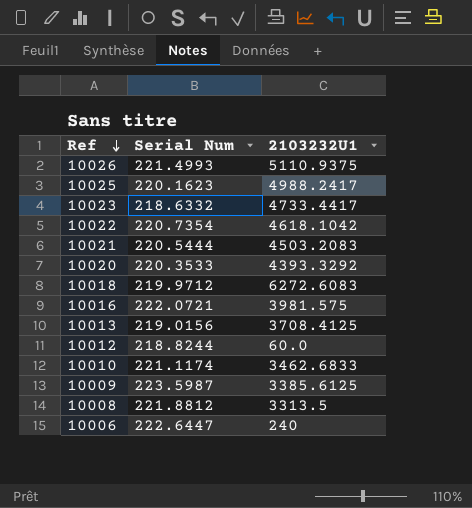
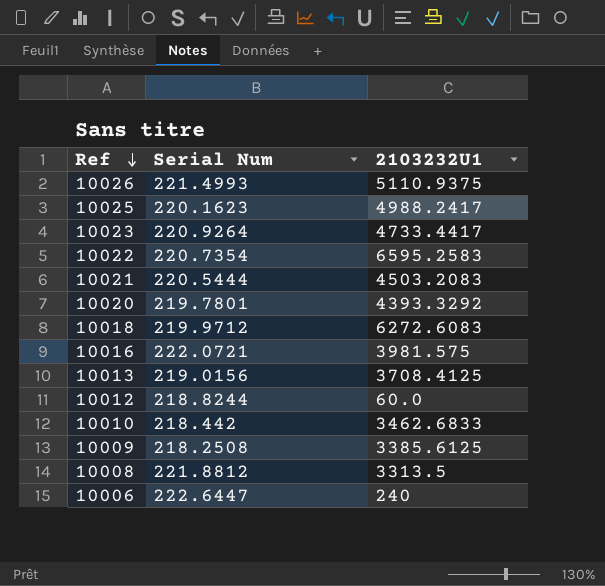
10023 | Serial Num: 218.6332 -> 220.9264
10022 | 2103232U1: 4618.1042 -> 6595.2583
10020 | Serial Num: 220.3533 -> 219.7801
10010 | Serial Num: 221.1174 -> 218.442
10009 | Serial Num: 223.5987 -> 218.2508

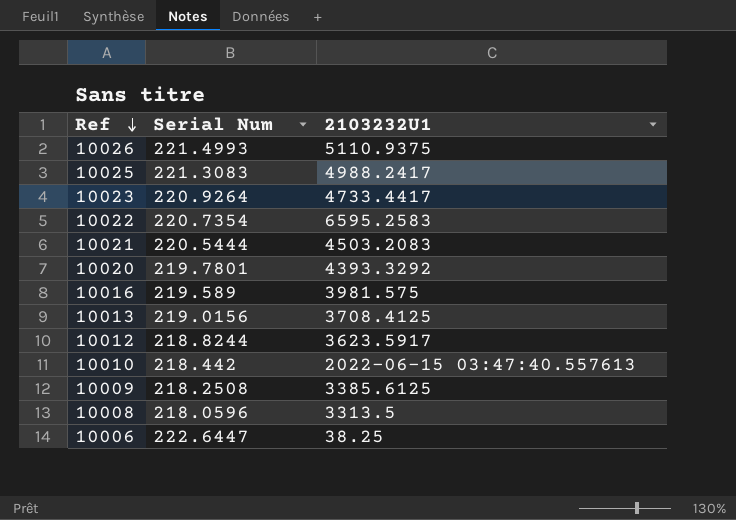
row 10018: 219.9712 | 6272.6083 -> none
10025 | Serial Num: 220.1623 -> 221.3083
10016 | Serial Num: 222.0721 -> 219.589
10012 | 2103232U1: 60.0 -> 3623.5917
10010 | 2103232U1: 3462.6833 -> 2022-06-15 03:47:40.557613
10008 | Serial Num: 221.8812 -> 218.0596
10006 | 2103232U1: 240 -> 38.25

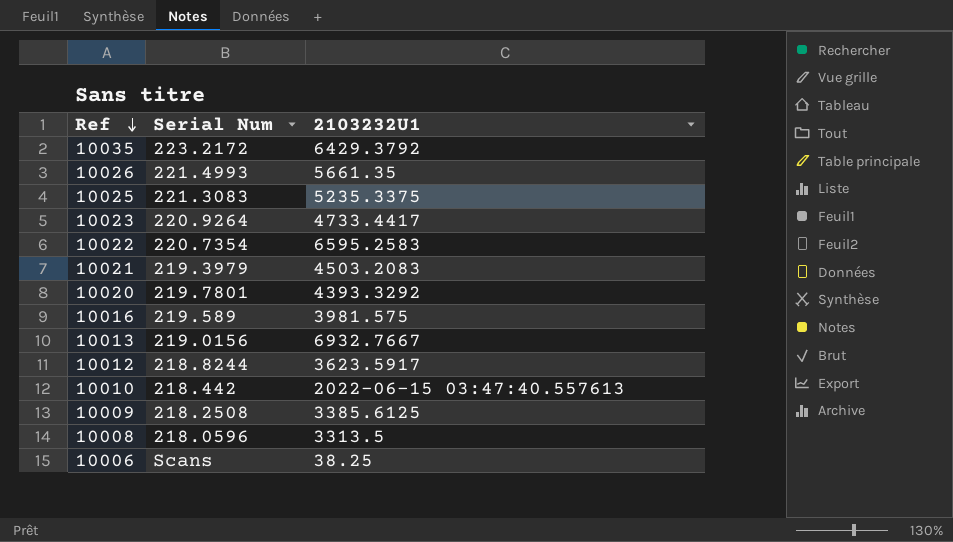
row 10035: none -> 223.2172 | 6429.3792
10026 | 2103232U1: 5110.9375 -> 5661.35
10025 | 2103232U1: 4988.2417 -> 5235.3375
10021 | Serial Num: 220.5444 -> 219.3979
10013 | 2103232U1: 3708.4125 -> 6932.7667
10006 | Serial Num: 222.6447 -> Scans

